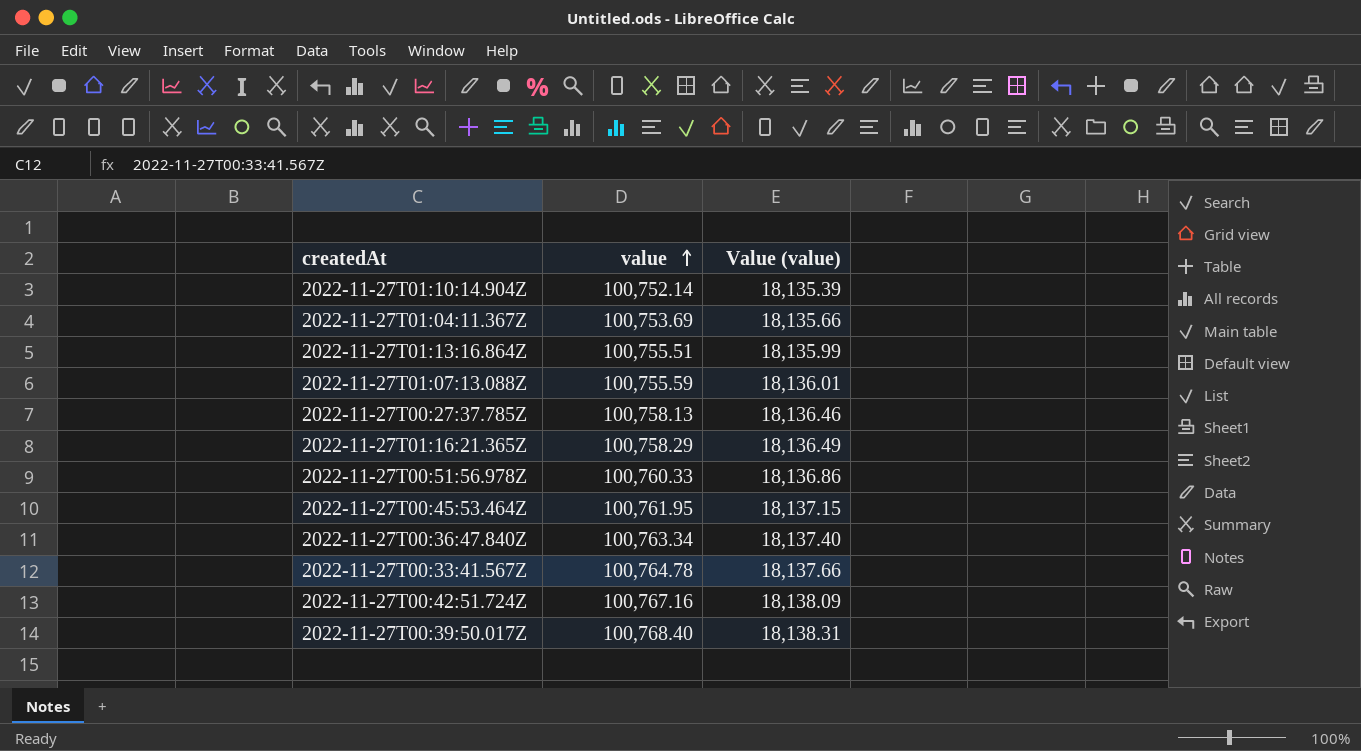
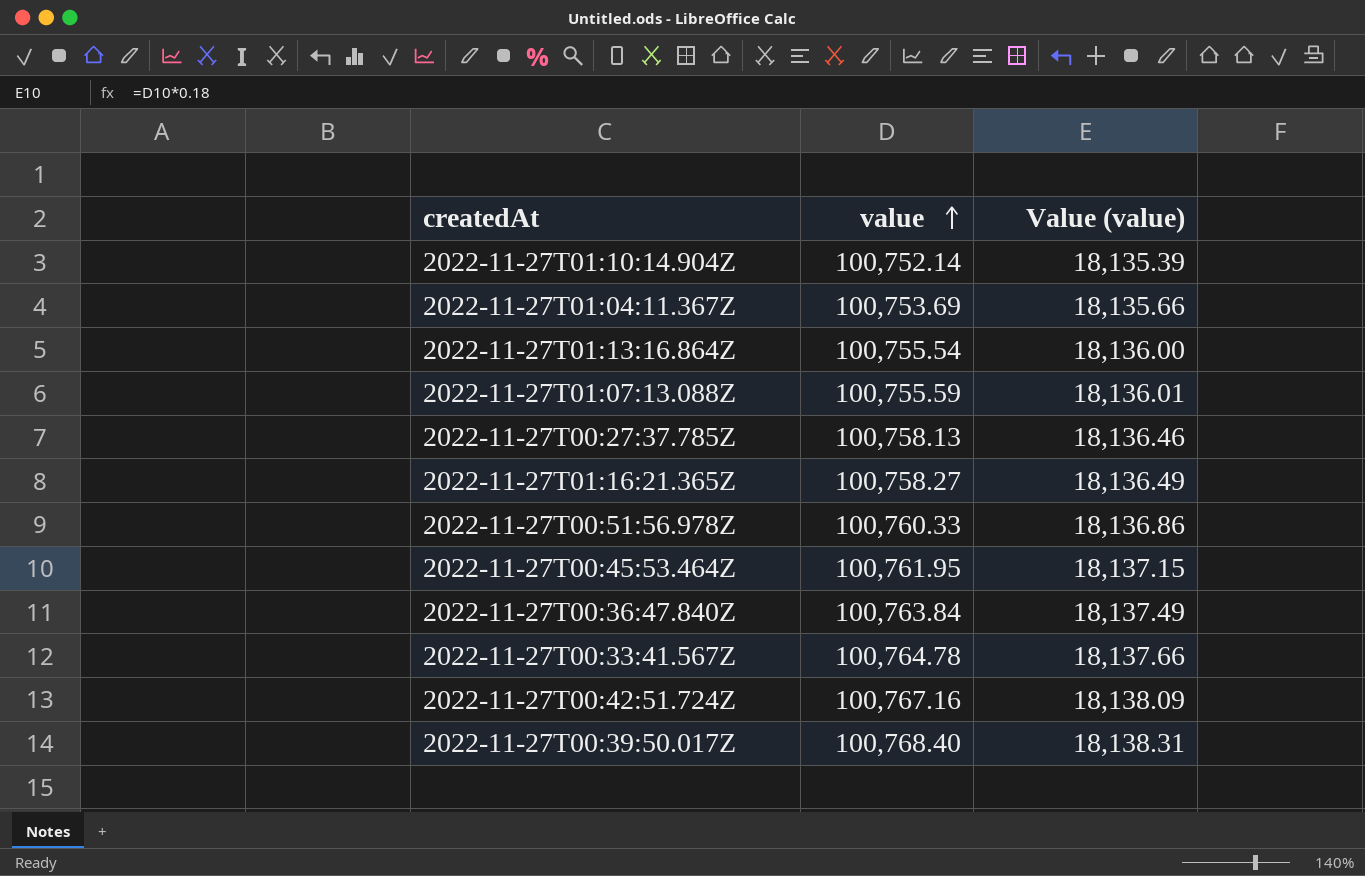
2022-11-27T01:13:16.864Z | value: 100,755.51 -> 100,755.54
2022-11-27T01:13:16.864Z | Value (value): 18,135.99 -> 18,136.00
2022-11-27T01:16:21.365Z | value: 100,758.29 -> 100,758.27
2022-11-27T00:36:47.840Z | value: 100,763.34 -> 100,763.84
2022-11-27T00:36:47.840Z | Value (value): 18,137.40 -> 18,137.49

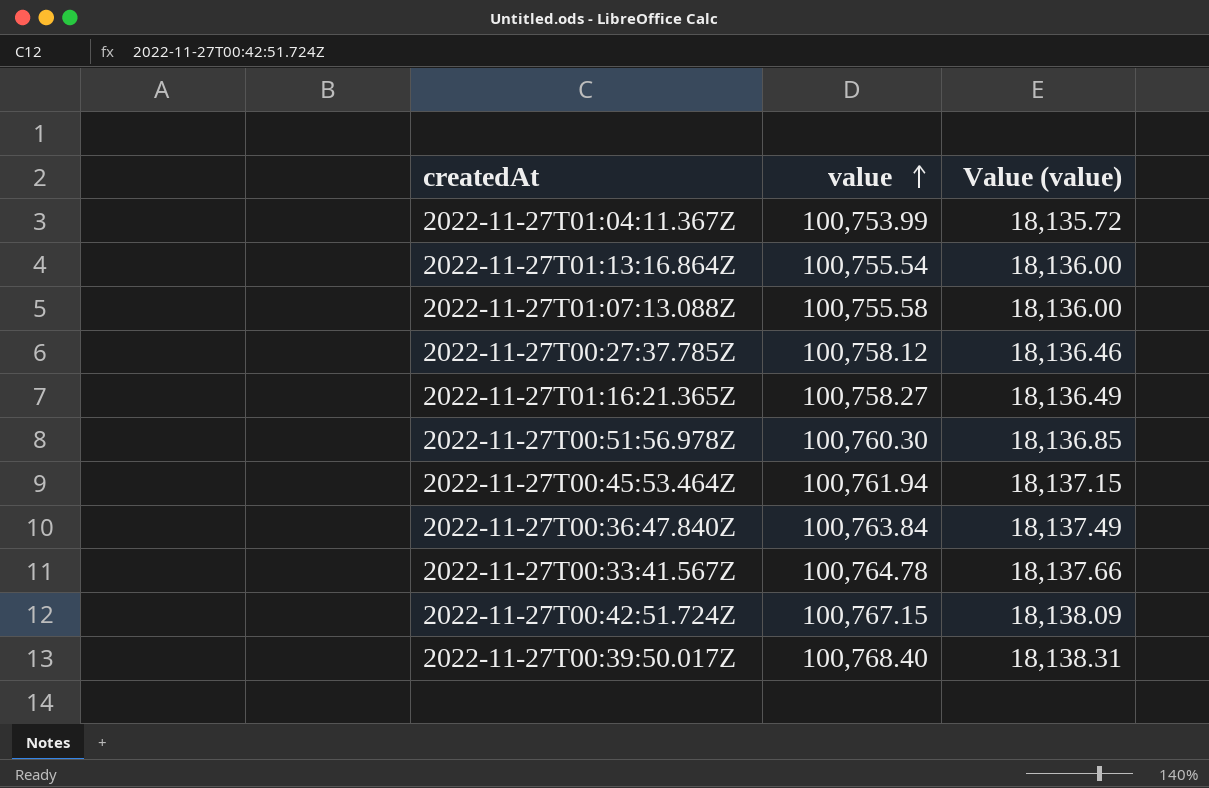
row 2022-11-27T01:10:14.904Z: 100,752.14 | 18,135.39 -> none
2022-11-27T01:04:11.367Z | value: 100,753.69 -> 100,753.99
2022-11-27T01:04:11.367Z | Value (value): 18,135.66 -> 18,135.72
2022-11-27T01:07:13.088Z | value: 100,755.59 -> 100,755.58
2022-11-27T01:07:13.088Z | Value (value): 18,136.01 -> 18,136.00
2022-11-27T00:27:37.785Z | value: 100,758.13 -> 100,758.12
2022-11-27T00:51:56.978Z | value: 100,760.33 -> 100,760.30
2022-11-27T00:51:56.978Z | Value (value): 18,136.86 -> 18,136.85
2022-11-27T00:45:53.464Z | value: 100,761.95 -> 100,761.94
2022-11-27T00:42:51.724Z | value: 100,767.16 -> 100,767.15

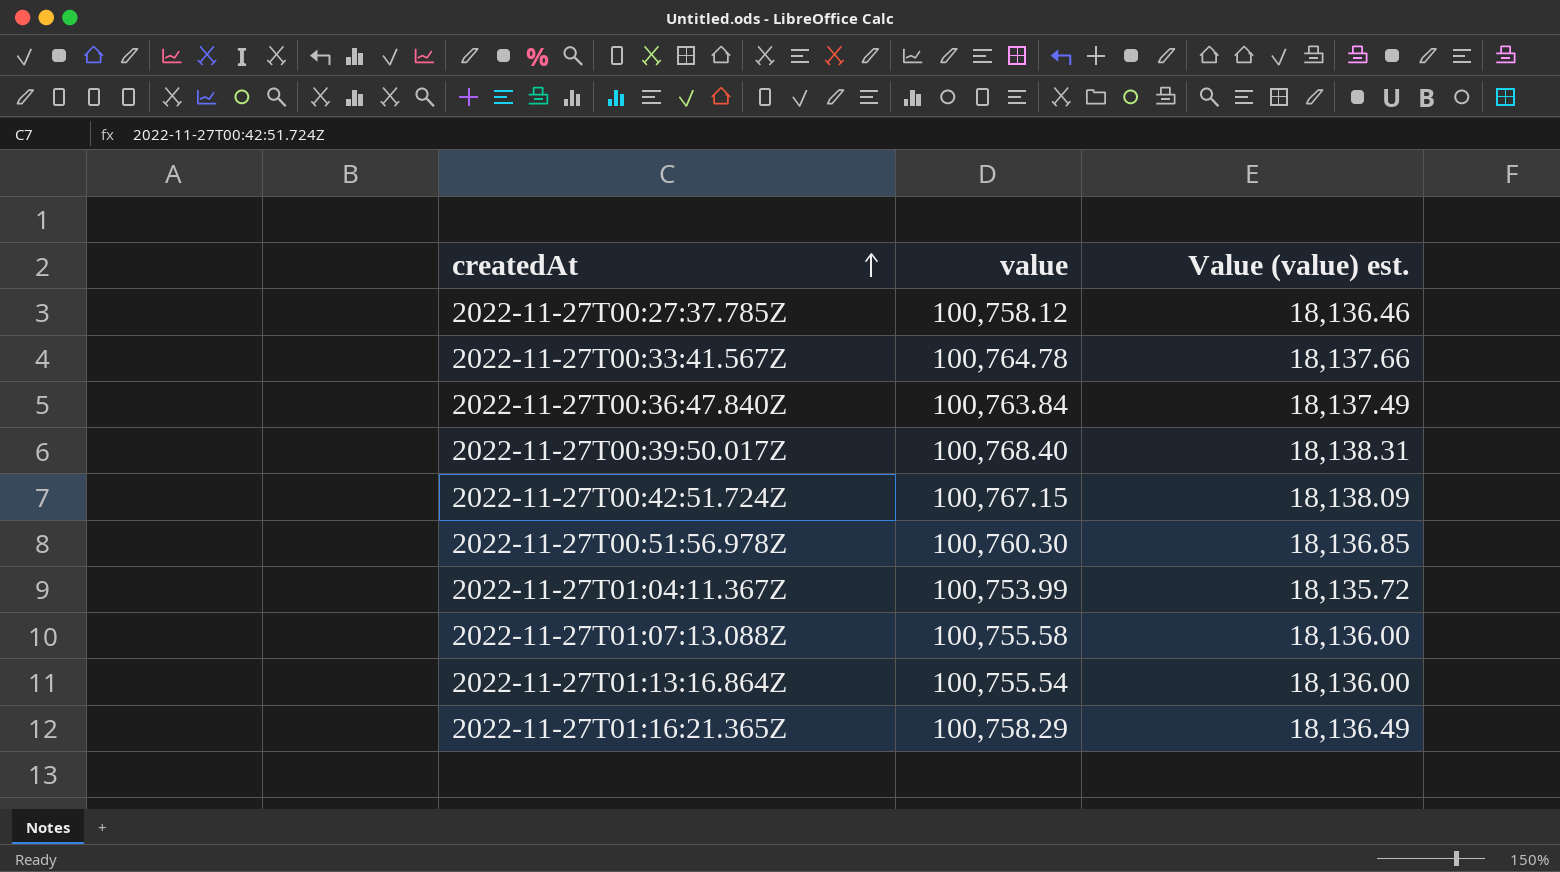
row order: value ascending -> createdAt ascending
column name: Value (value) -> Value (value) est.
row 2022-11-27T00:45:53.464Z: 100,761.94 | 18,137.15 -> none
2022-11-27T01:16:21.365Z | value: 100,758.27 -> 100,758.29

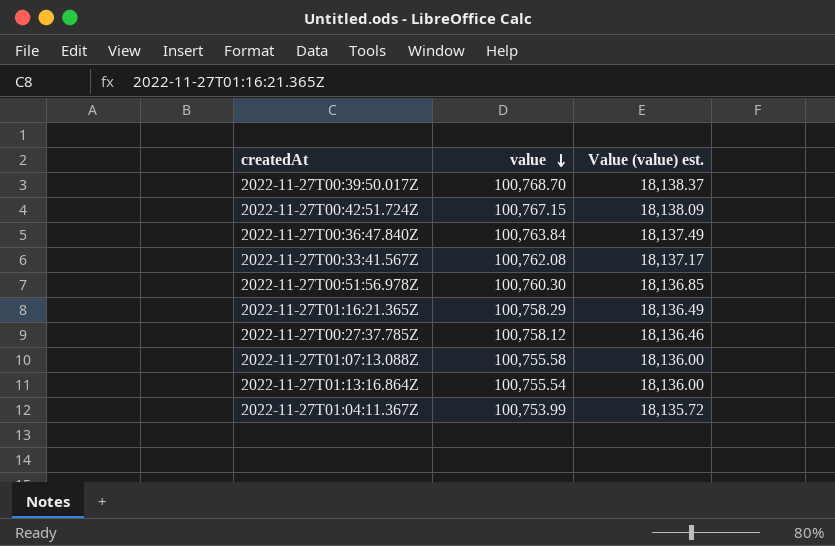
row order: createdAt ascending -> value descending
2022-11-27T00:39:50.017Z | value: 100,768.40 -> 100,768.70
2022-11-27T00:39:50.017Z | Value (value) est.: 18,138.31 -> 18,138.37
2022-11-27T00:33:41.567Z | value: 100,764.78 -> 100,762.08
2022-11-27T00:33:41.567Z | Value (value) est.: 18,137.66 -> 18,137.17

